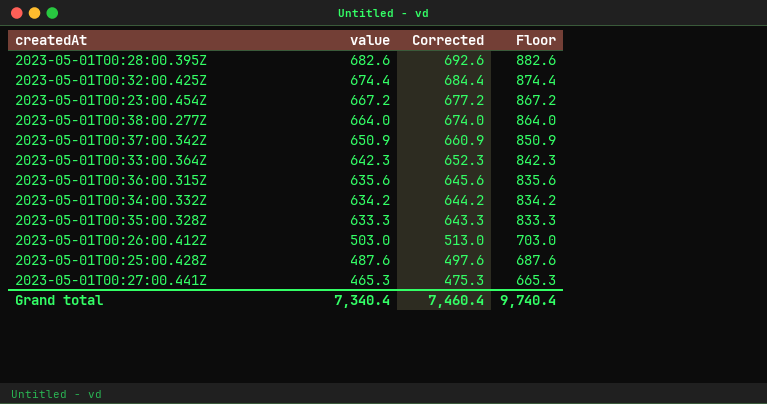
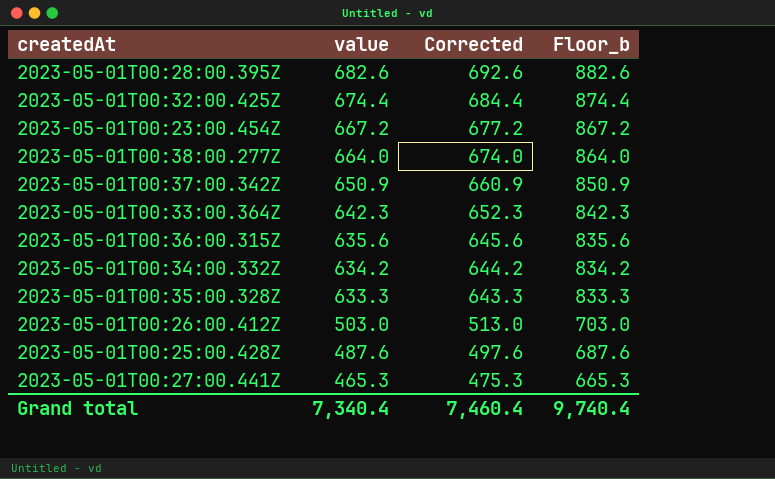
column name: Floor -> Floor_b

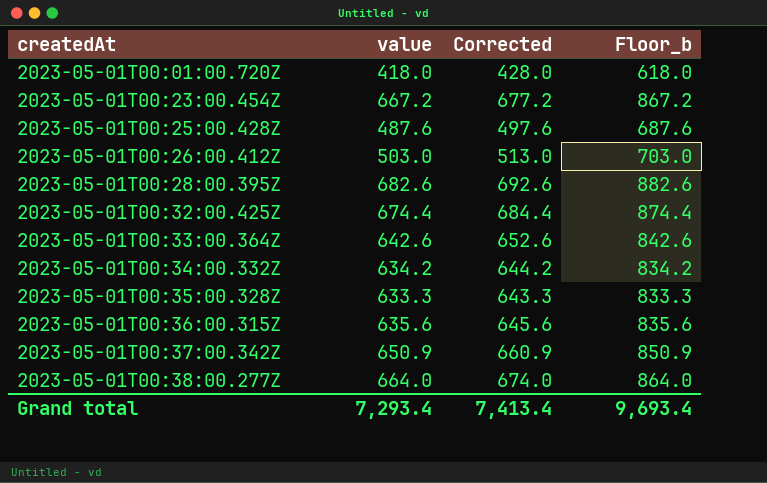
row order: value descending -> createdAt ascending
row 2023-05-01T00:27:00.441Z: 465.3 | 475.3 | 665.3 -> none
row 2023-05-01T00:01:00.720Z: none -> 418.0 | 428.0 | 618.0
2023-05-01T00:33:00.364Z | value: 642.3 -> 642.6
2023-05-01T00:33:00.364Z | Corrected: 652.3 -> 652.6
2023-05-01T00:33:00.364Z | Floor_b: 842.3 -> 842.6
Grand total | value: 7,340.4 -> 7,293.4
Grand total | Corrected: 7,460.4 -> 7,413.4
Grand total | Floor_b: 9,740.4 -> 9,693.4

